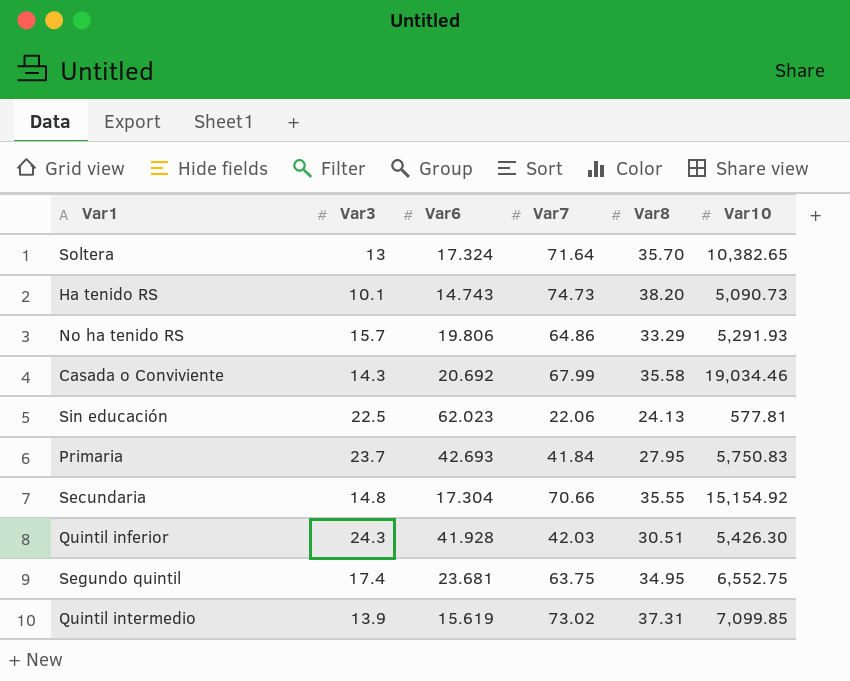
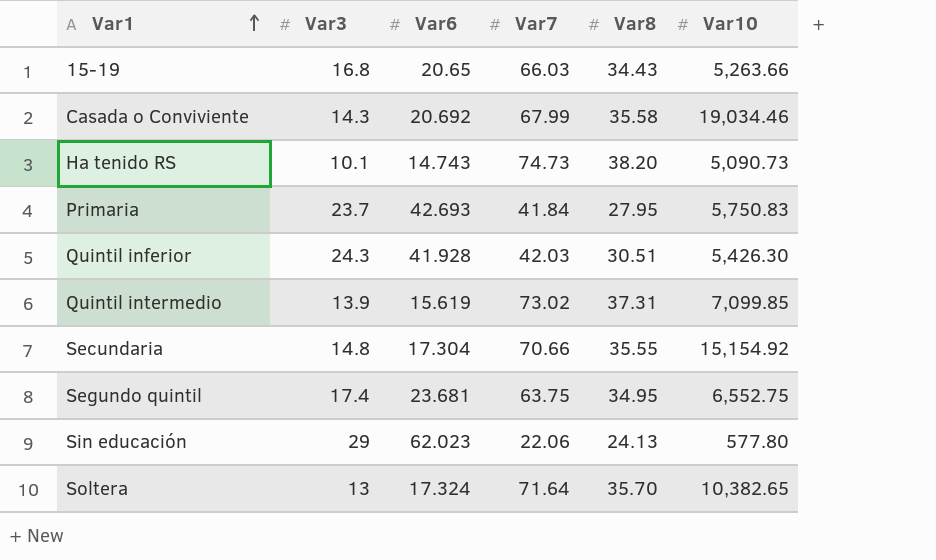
row order: none -> Var1 ascending
row No ha tenido RS: 15.7 | 19.806 | 64.86 | 33.29 | 5,291.93 -> none
row 15-19: none -> 16.8 | 20.65 | 66.03 | 34.43 | 5,263.66
Sin educación | Var3: 22.5 -> 29
Sin educación | Var10: 577.81 -> 577.80

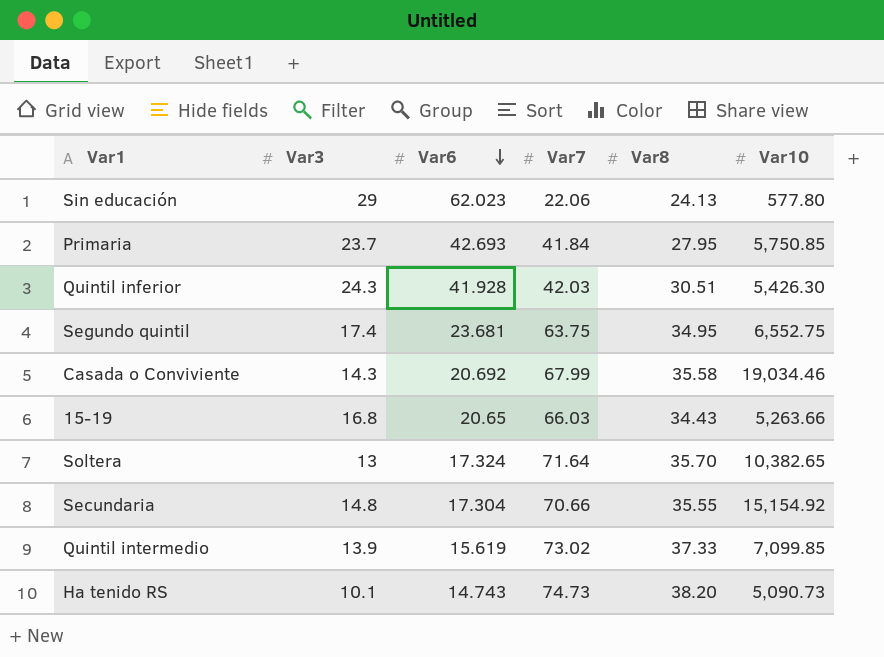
row order: Var1 ascending -> Var6 descending
Primaria | Var10: 5,750.83 -> 5,750.85
Quintil intermedio | Var8: 37.31 -> 37.33

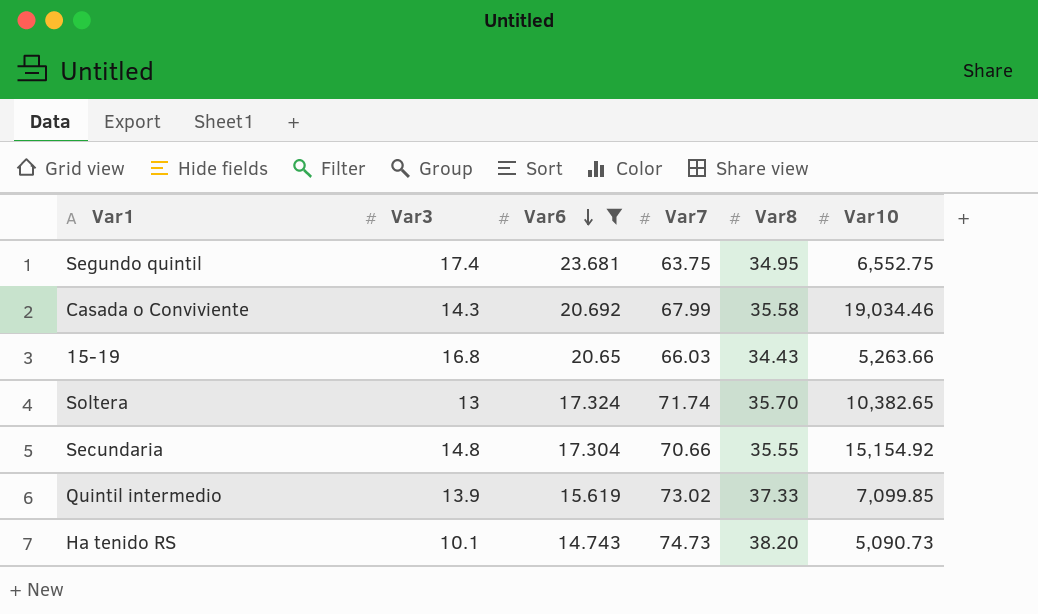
filter: none -> Var6 <= 23.681
Soltera | Var7: 71.64 -> 71.74

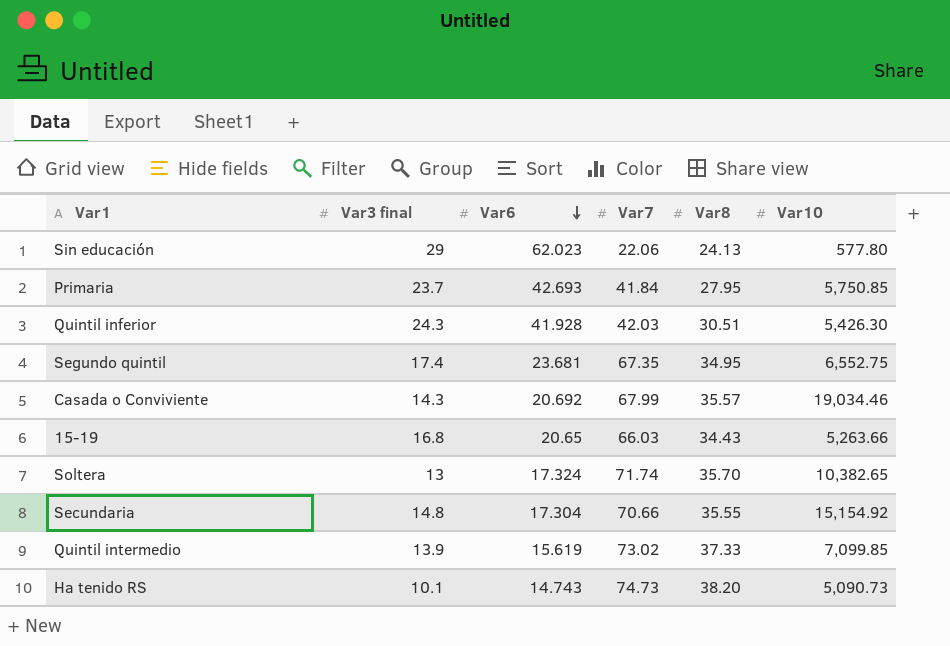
filter: Var6 <= 23.681 -> none
column name: Var3 -> Var3 final
Segundo quintil | Var7: 63.75 -> 67.35
Casada o Conviviente | Var8: 35.58 -> 35.57

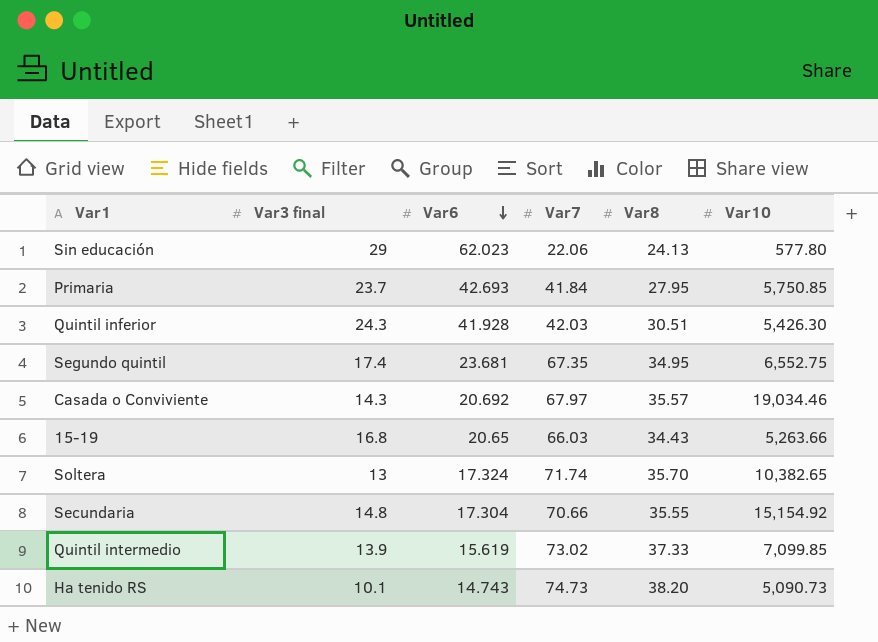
Casada o Conviviente | Var7: 67.99 -> 67.97

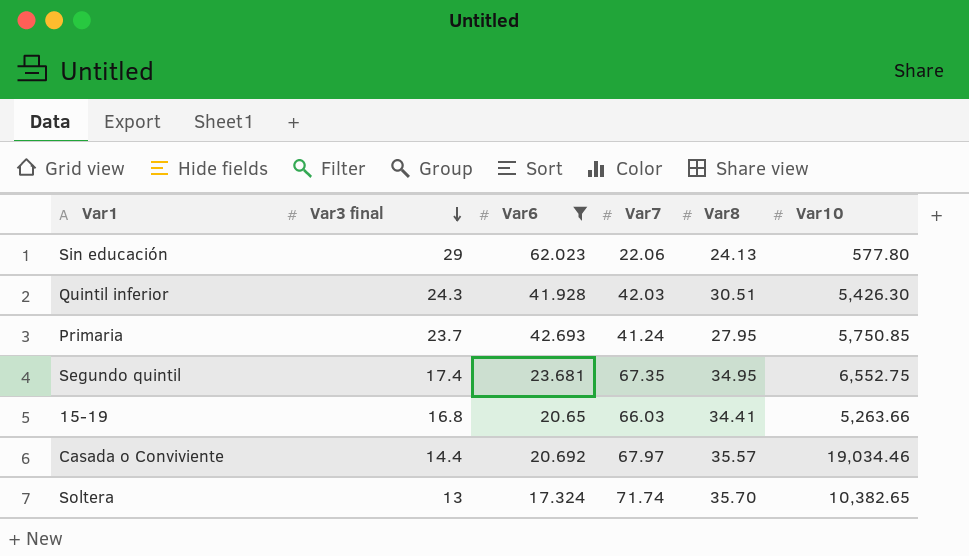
filter: none -> Var6 >= 17.324
row order: Var6 descending -> Var3 final descending
Primaria | Var7: 41.84 -> 41.24
15-19 | Var8: 34.43 -> 34.41
Casada o Conviviente | Var3 final: 14.3 -> 14.4

